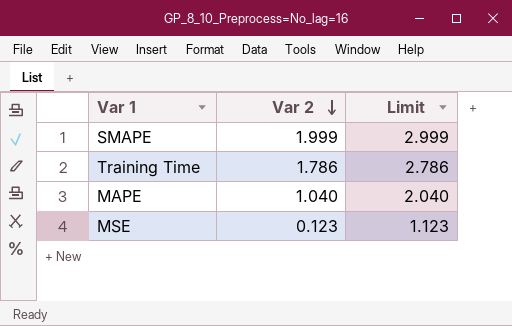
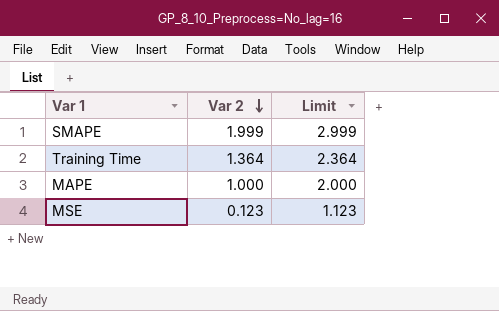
Training Time | Var 2: 1.786 -> 1.364
Training Time | Limit: 2.786 -> 2.364
MAPE | Var 2: 1.040 -> 1.000
MAPE | Limit: 2.040 -> 2.000

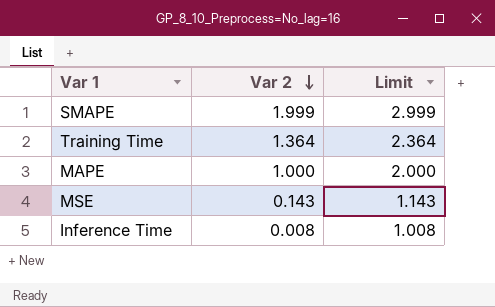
MSE | Var 2: 0.123 -> 0.143
MSE | Limit: 1.123 -> 1.143
row Inference Time: none -> 0.008 | 1.008

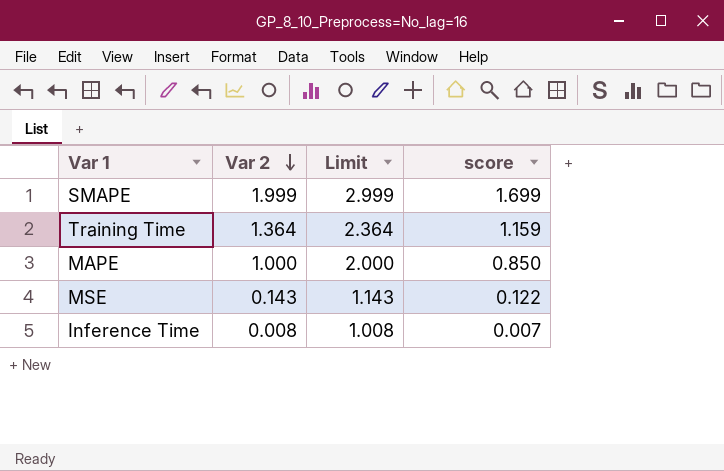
column score | formula: none -> [Var 2] * 0.85

